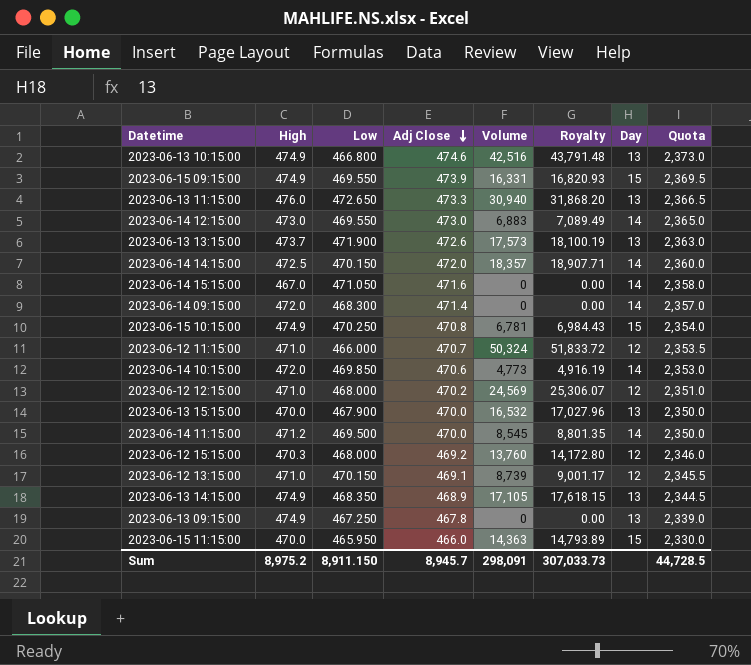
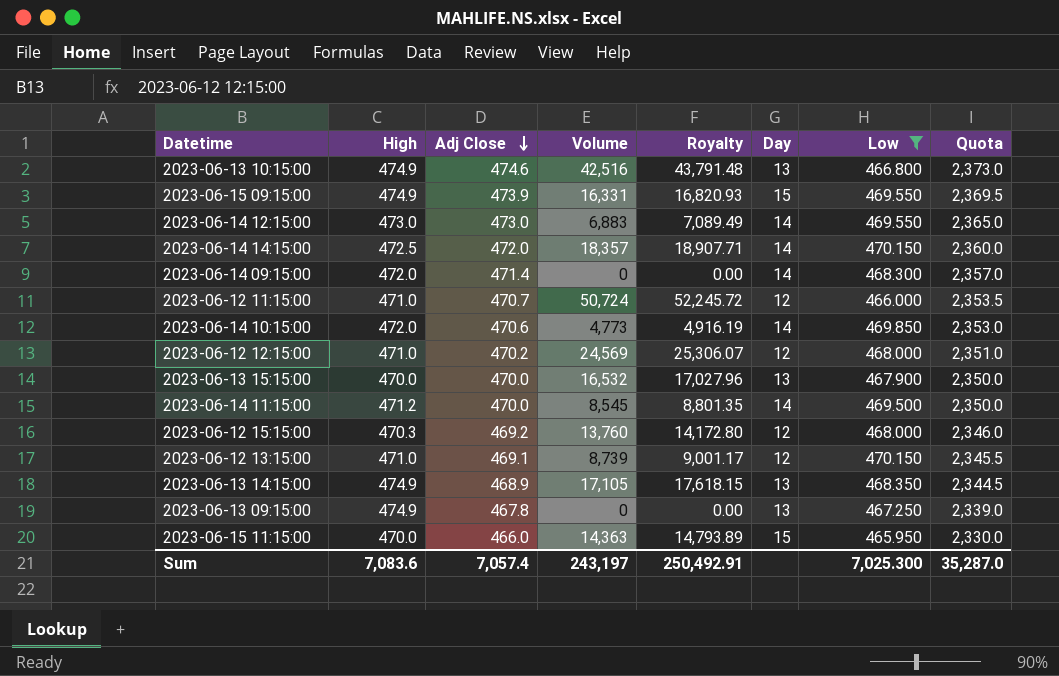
filter: none -> Low <= 470.150
column Low | position: 3 -> 7
2023-06-12 11:15:00 | Volume: 50,324 -> 50,724
2023-06-12 11:15:00 | Royalty: 51,833.72 -> 52,245.72
Sum | High: 8,975.2 -> 7,083.6
Sum | Adj Close: 8,945.7 -> 7,057.4
Sum | Volume: 298,091 -> 243,197
Sum | Royalty: 307,033.73 -> 250,492.91
Sum | Low: 8,911.150 -> 7,025.300
Sum | Quota: 44,728.5 -> 35,287.0

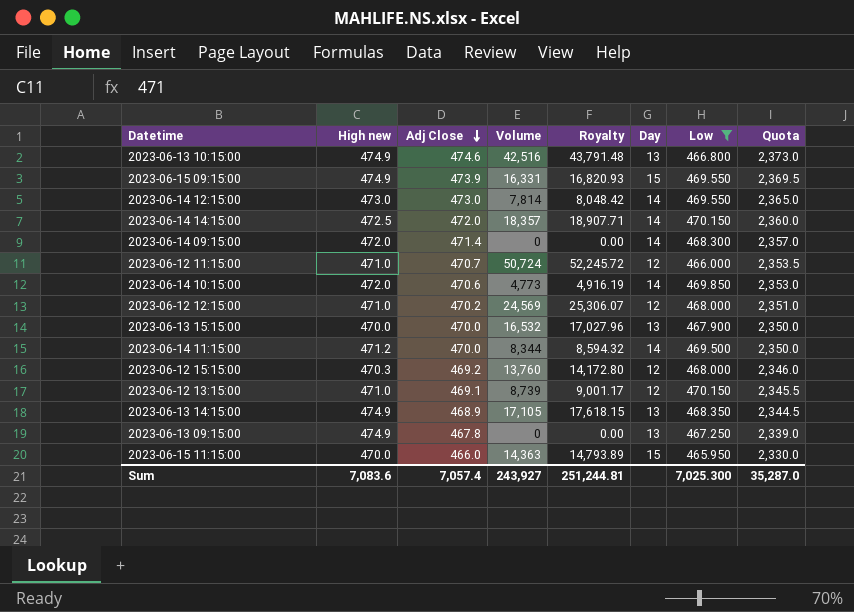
column name: High -> High new
2023-06-14 12:15:00 | Volume: 6,883 -> 7,814
2023-06-14 12:15:00 | Royalty: 7,089.49 -> 8,048.42
2023-06-14 11:15:00 | Volume: 8,545 -> 8,344
2023-06-14 11:15:00 | Royalty: 8,801.35 -> 8,594.32
Sum | Volume: 243,197 -> 243,927
Sum | Royalty: 250,492.91 -> 251,244.81

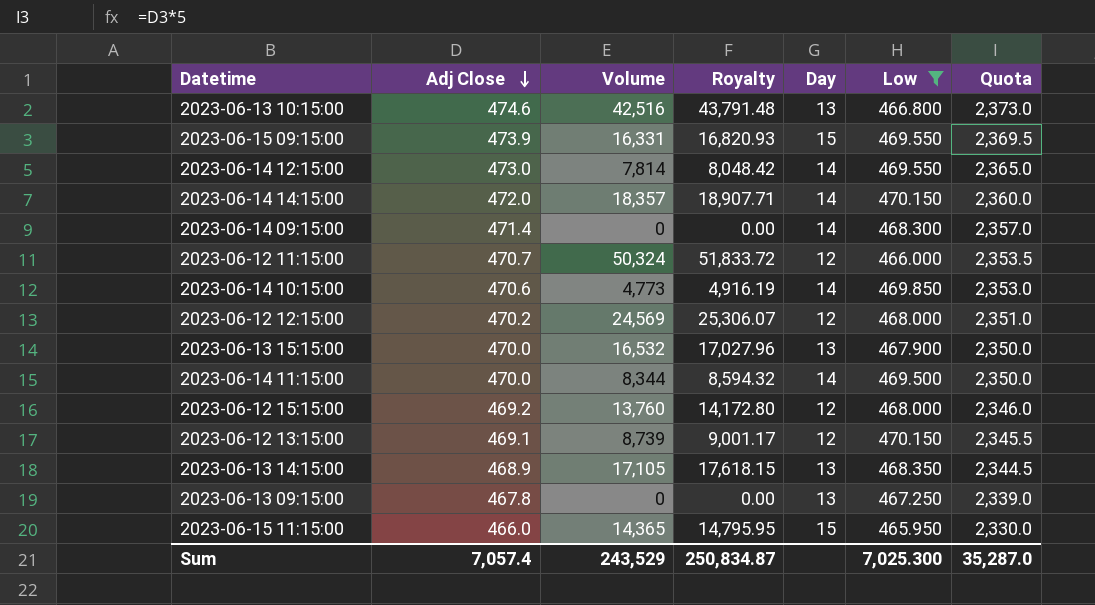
column High new | position: 2 -> none
2023-06-12 11:15:00 | Volume: 50,724 -> 50,324
2023-06-12 11:15:00 | Royalty: 52,245.72 -> 51,833.72
2023-06-15 11:15:00 | Volume: 14,363 -> 14,365
2023-06-15 11:15:00 | Royalty: 14,793.89 -> 14,795.95
Sum | Volume: 243,927 -> 243,529
Sum | Royalty: 251,244.81 -> 250,834.87

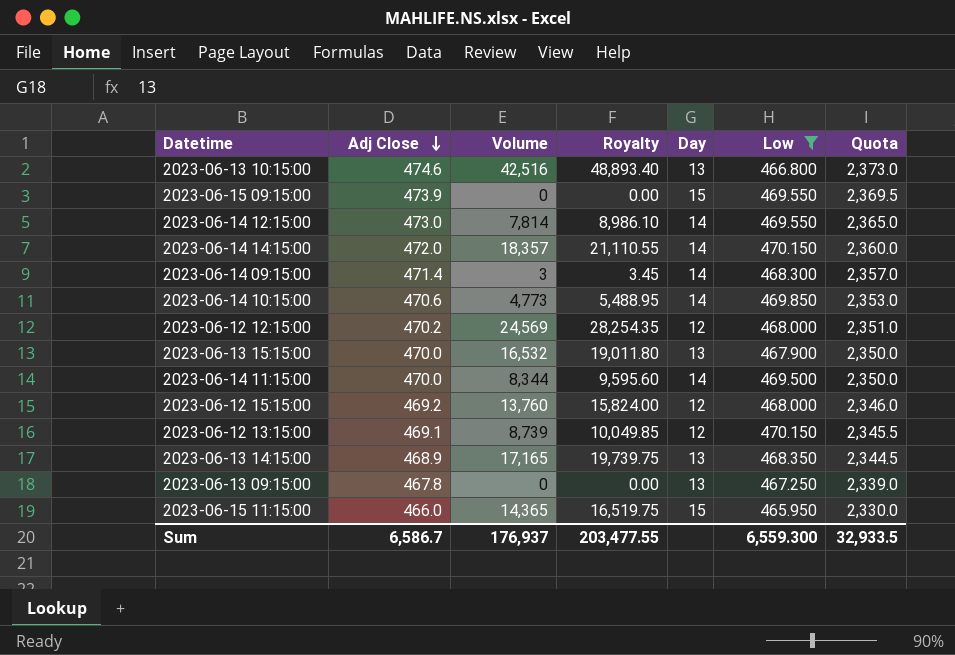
column Royalty | formula: [Volume] * 1.03 -> [Volume] * 1.15
row 2023-06-12 11:15:00: 470.7 | 50,324 | 51,833.72 | 12 | 466.000 | 2,353.5 -> none
2023-06-15 09:15:00 | Volume: 16,331 -> 0
2023-06-14 09:15:00 | Volume: 0 -> 3
2023-06-13 14:15:00 | Volume: 17,105 -> 17,165
Sum | Adj Close: 7,057.4 -> 6,586.7
Sum | Volume: 243,529 -> 176,937
Sum | Royalty: 250,834.87 -> 203,477.55
Sum | Low: 7,025.300 -> 6,559.300
Sum | Quota: 35,287.0 -> 32,933.5

